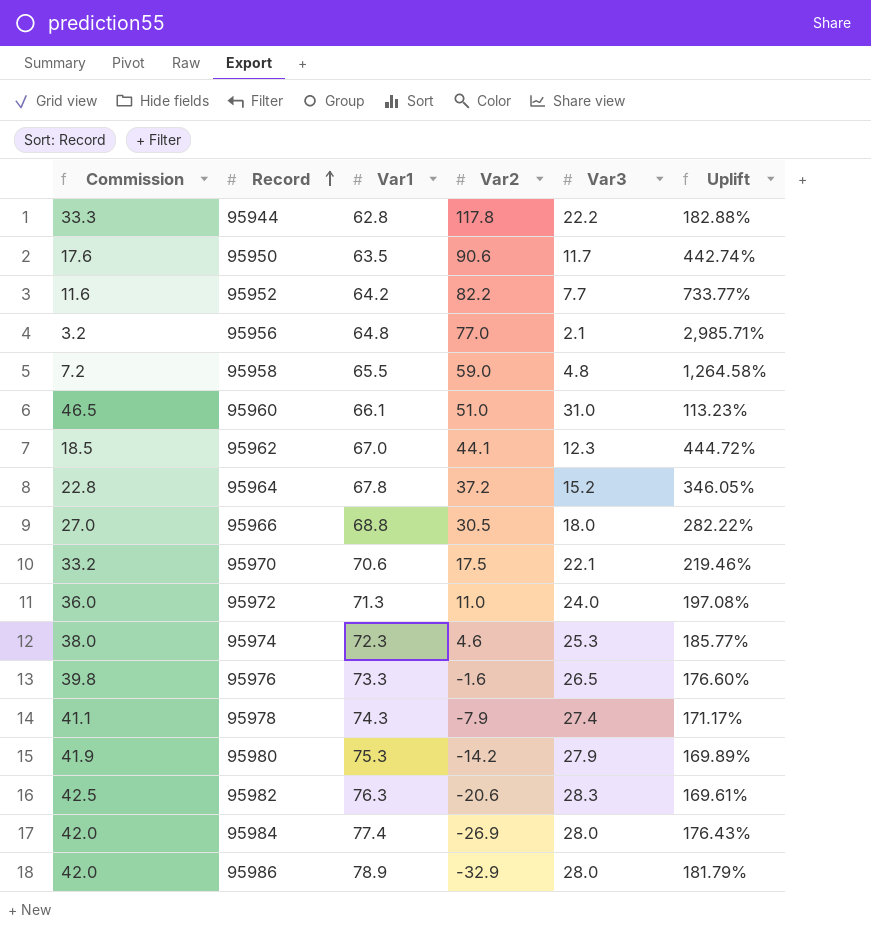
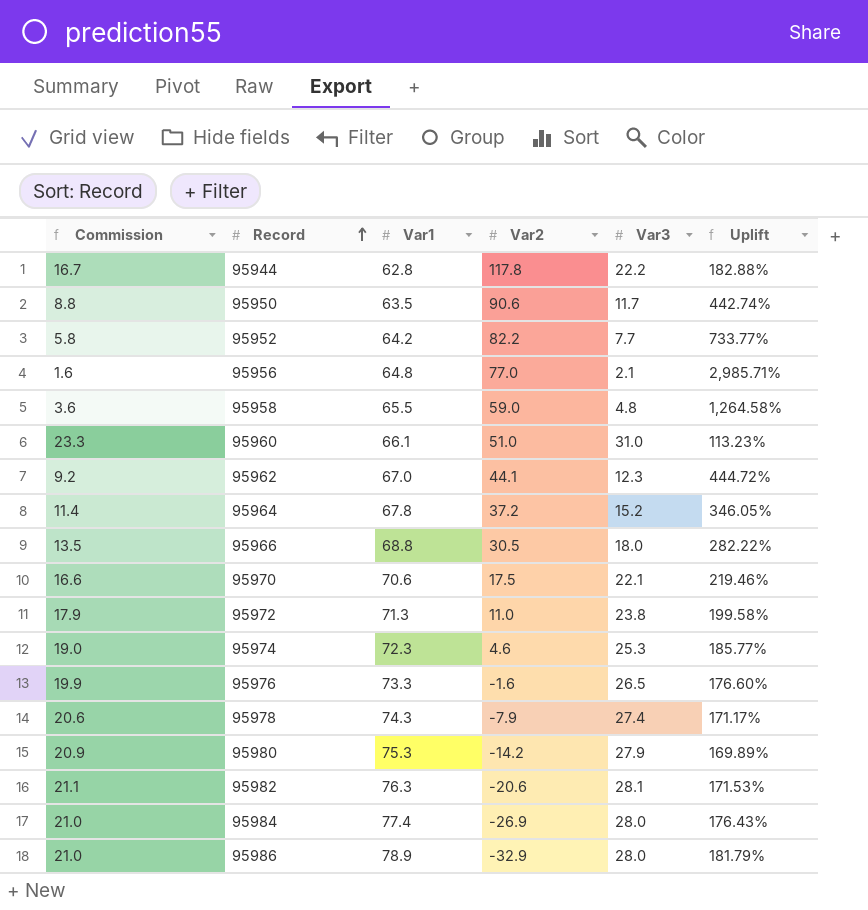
column Commission | formula: [Var3] * 1.5 -> [Var3] * 0.75
95972 | Var3: 24.0 -> 23.8
95972 | Uplift: 197.08% -> 199.58%
95982 | Var3: 28.3 -> 28.1
95982 | Uplift: 169.61% -> 171.53%

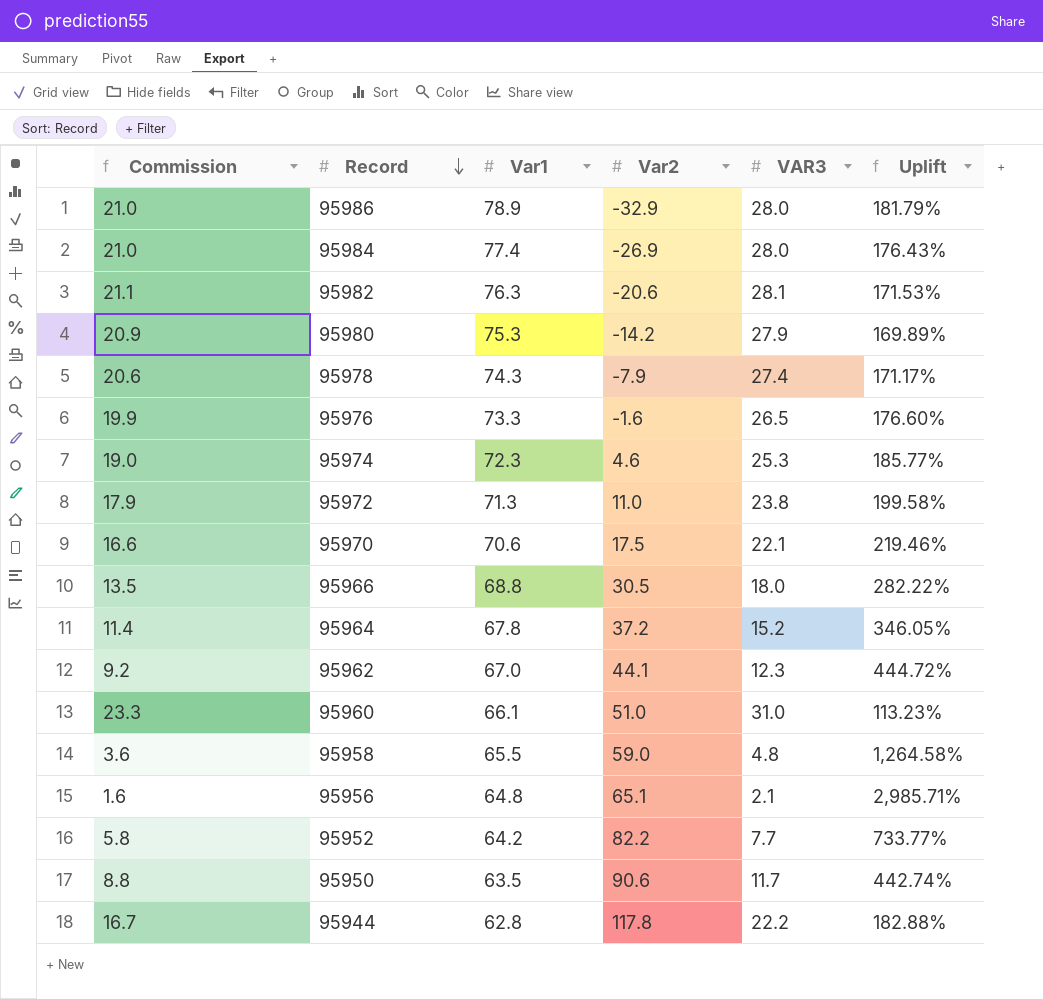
row order: Record ascending -> Record descending
column name: Var3 -> VAR3
95956 | Var2: 77.0 -> 65.1

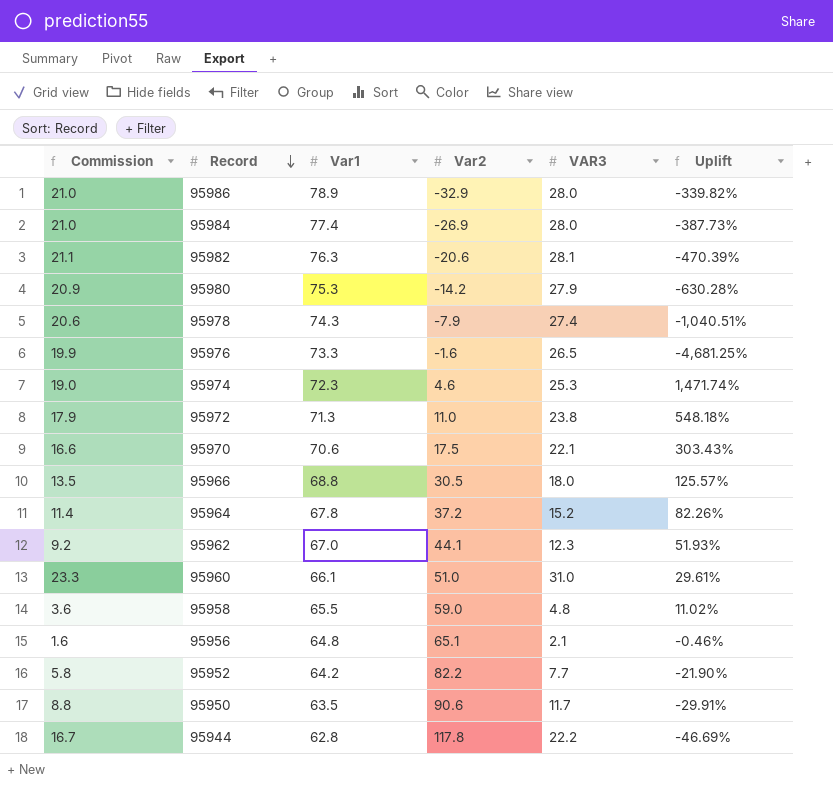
column Uplift | formula: ([Var1] - [VAR3]) / [VAR3] -> ([Var1] - [Var2]) / [Var2]

